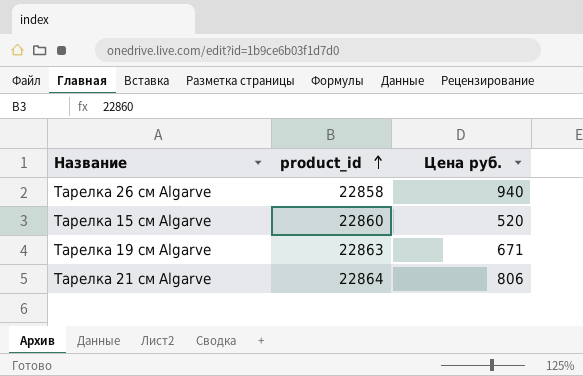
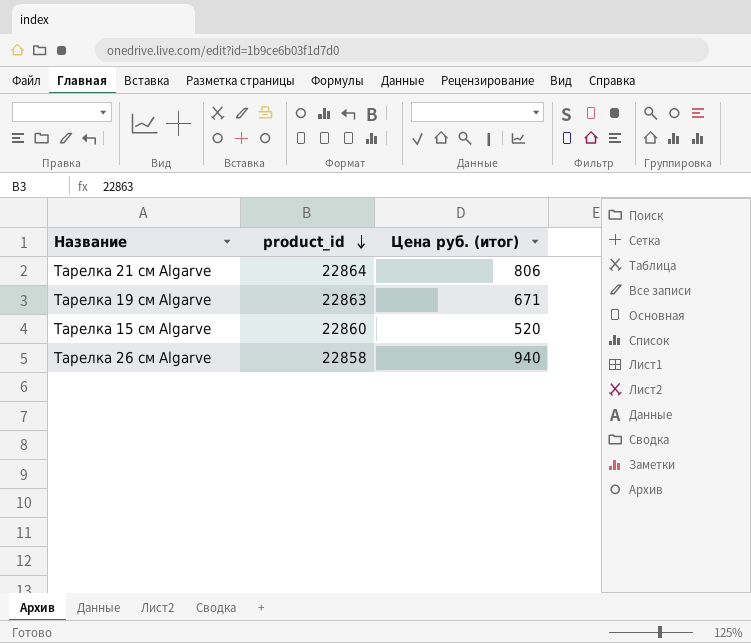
row order: product_id ascending -> product_id descending
column name: Цена руб. -> Цена руб. (итог)

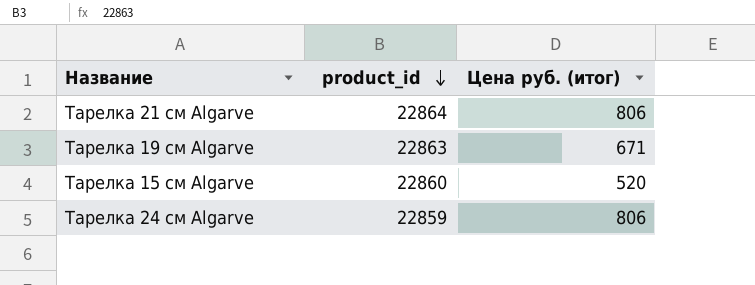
row Тарелка 26 см Algarve: 22858 | 940 -> none
row Тарелка 24 см Algarve: none -> 22859 | 806

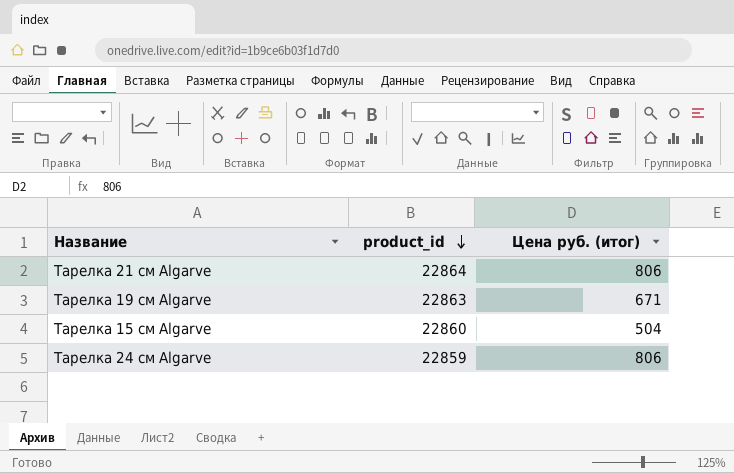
Тарелка 15 см Algarve | Цена руб. (итог): 520 -> 504

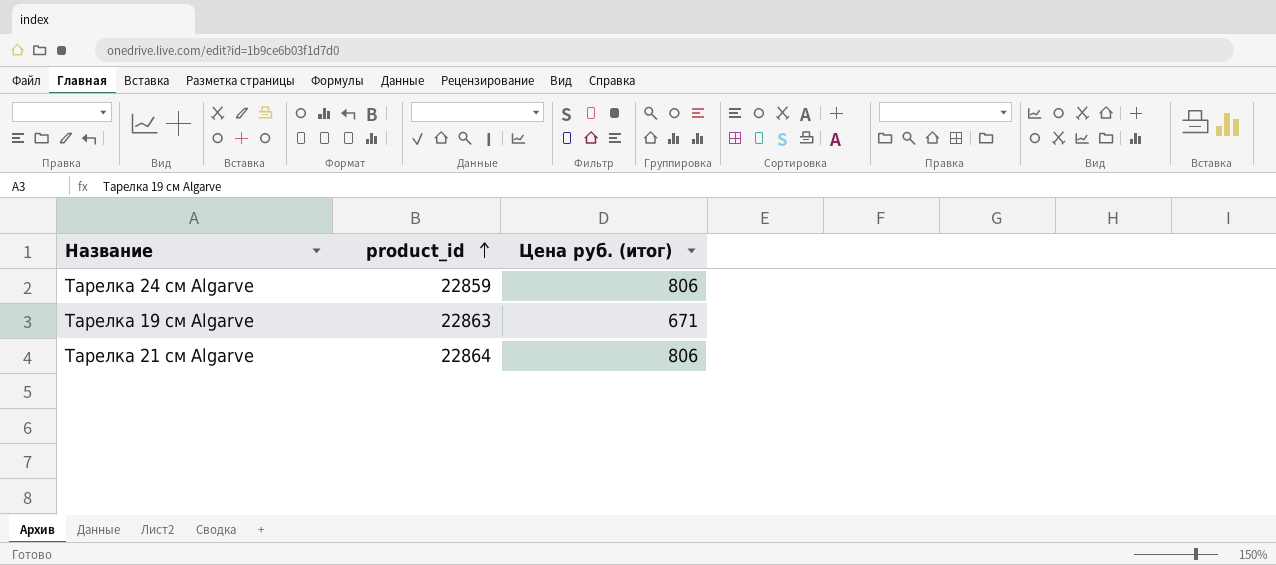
row order: product_id descending -> product_id ascending
row Тарелка 15 см Algarve: 22860 | 504 -> none

